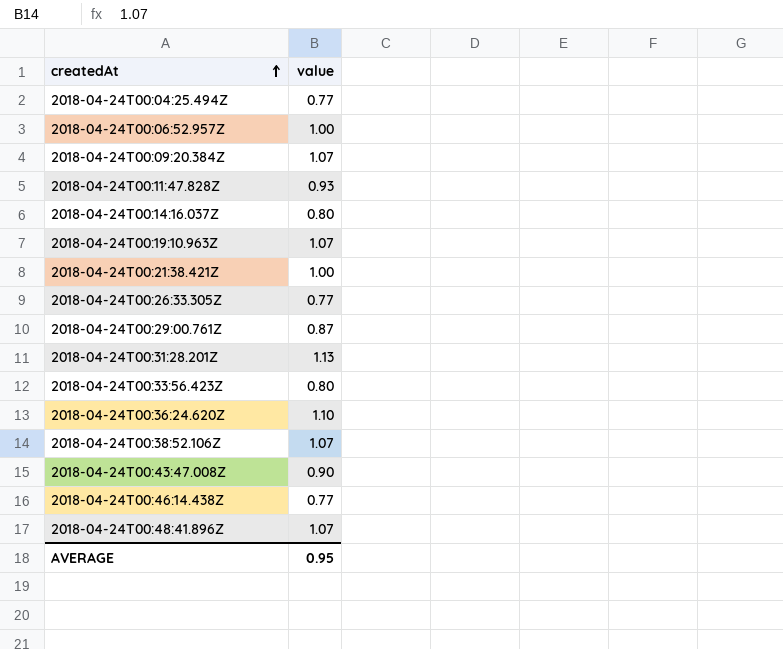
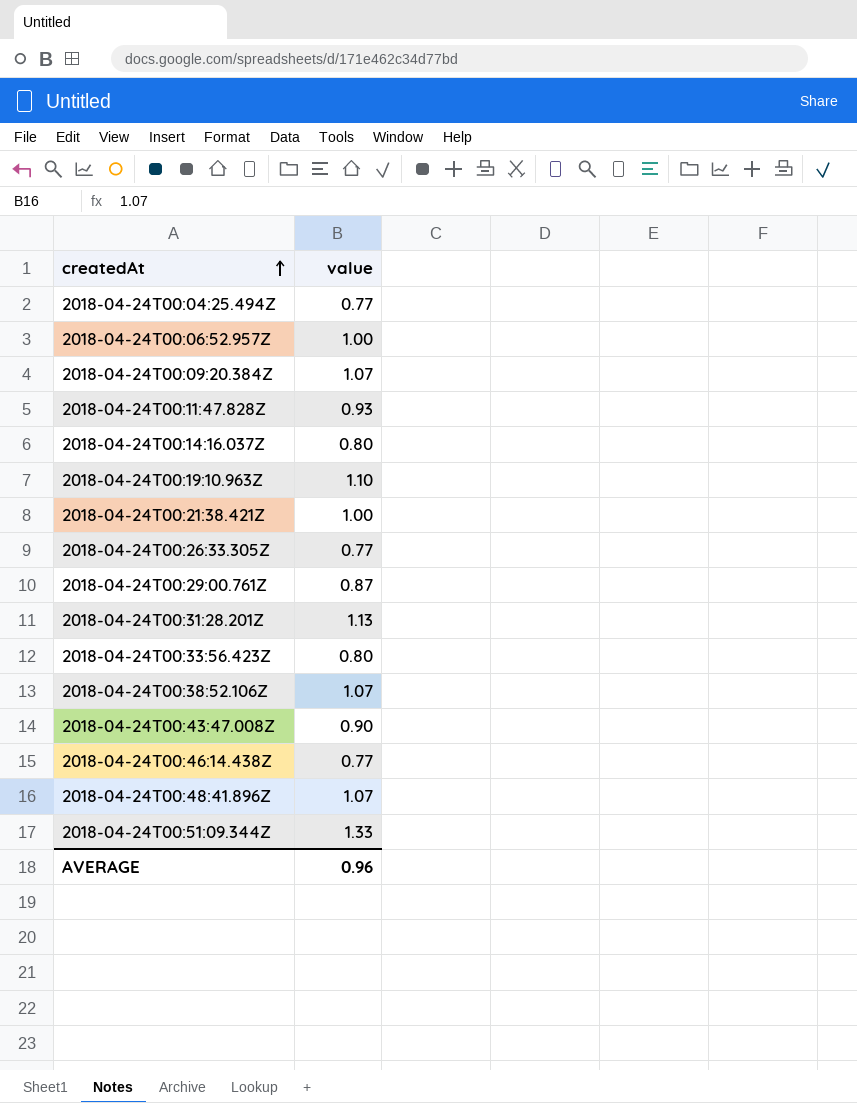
row 2018-04-24T00:36:24.620Z: 1.10 -> none
2018-04-24T00:19:10.963Z | value: 1.07 -> 1.10
row 2018-04-24T00:51:09.344Z: none -> 1.33
AVERAGE | value: 0.95 -> 0.96

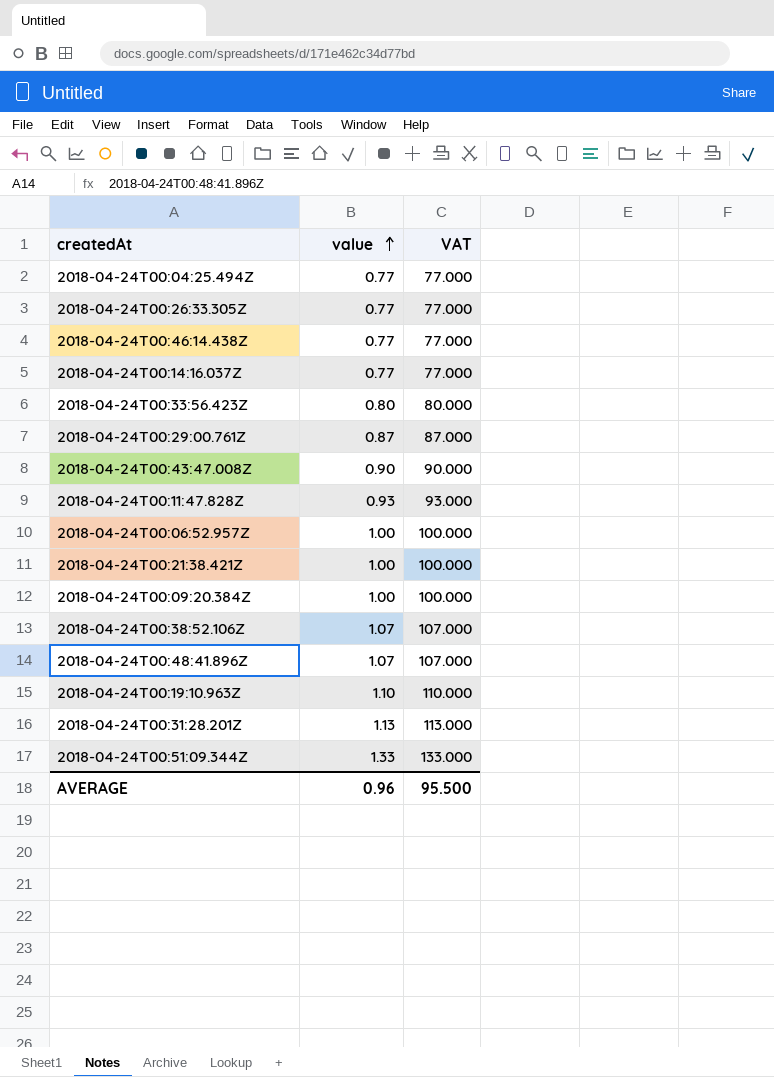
row order: createdAt ascending -> value ascending
column VAT | formula: none -> [value] * 100
2018-04-24T00:14:16.037Z | value: 0.80 -> 0.77
2018-04-24T00:09:20.384Z | value: 1.07 -> 1.00

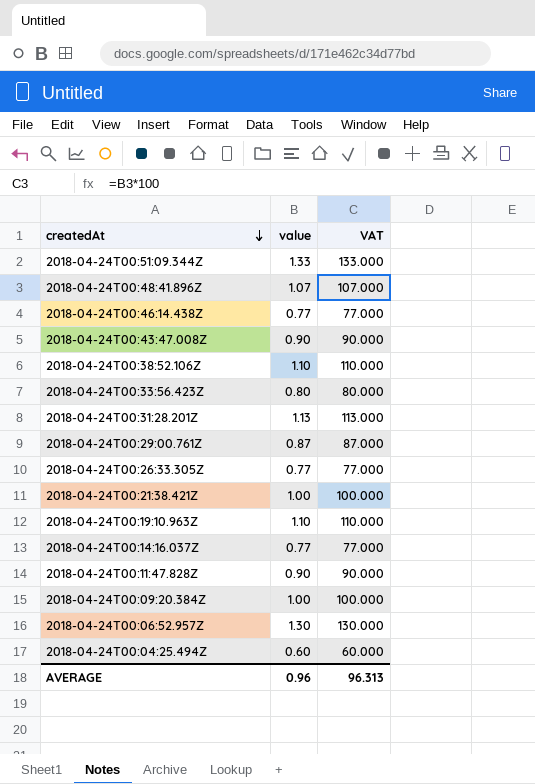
row order: value ascending -> createdAt descending
2018-04-24T00:38:52.106Z | value: 1.07 -> 1.10
2018-04-24T00:38:52.106Z | VAT: 107.000 -> 110.000
2018-04-24T00:11:47.828Z | value: 0.93 -> 0.90
2018-04-24T00:11:47.828Z | VAT: 93.000 -> 90.000
2018-04-24T00:06:52.957Z | value: 1.00 -> 1.30
2018-04-24T00:06:52.957Z | VAT: 100.000 -> 130.000
2018-04-24T00:04:25.494Z | value: 0.77 -> 0.60
2018-04-24T00:04:25.494Z | VAT: 77.000 -> 60.000
AVERAGE | VAT: 95.500 -> 96.313

